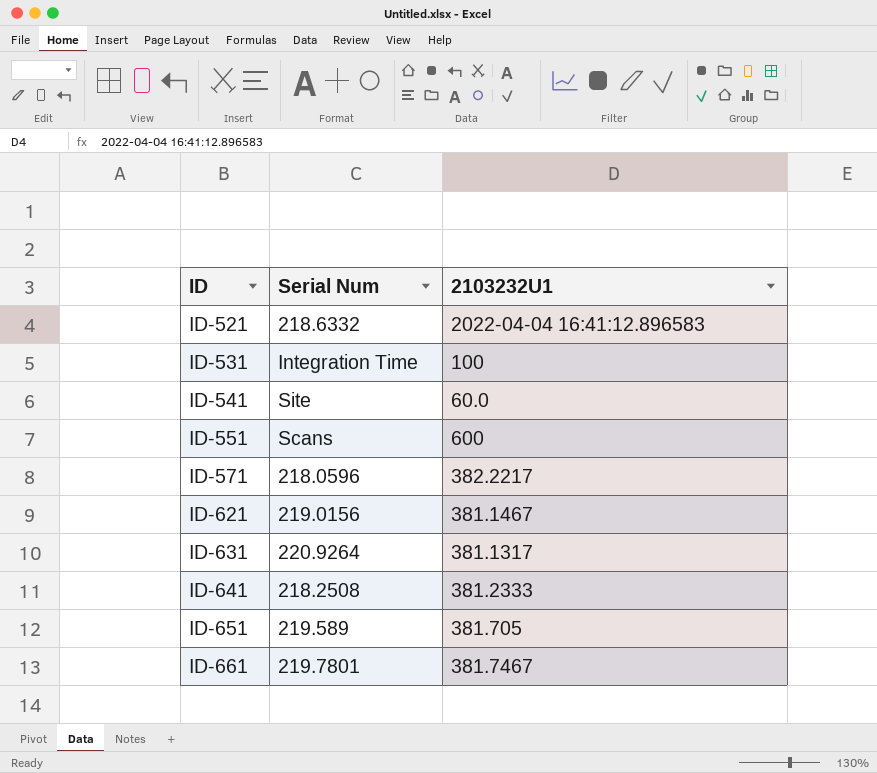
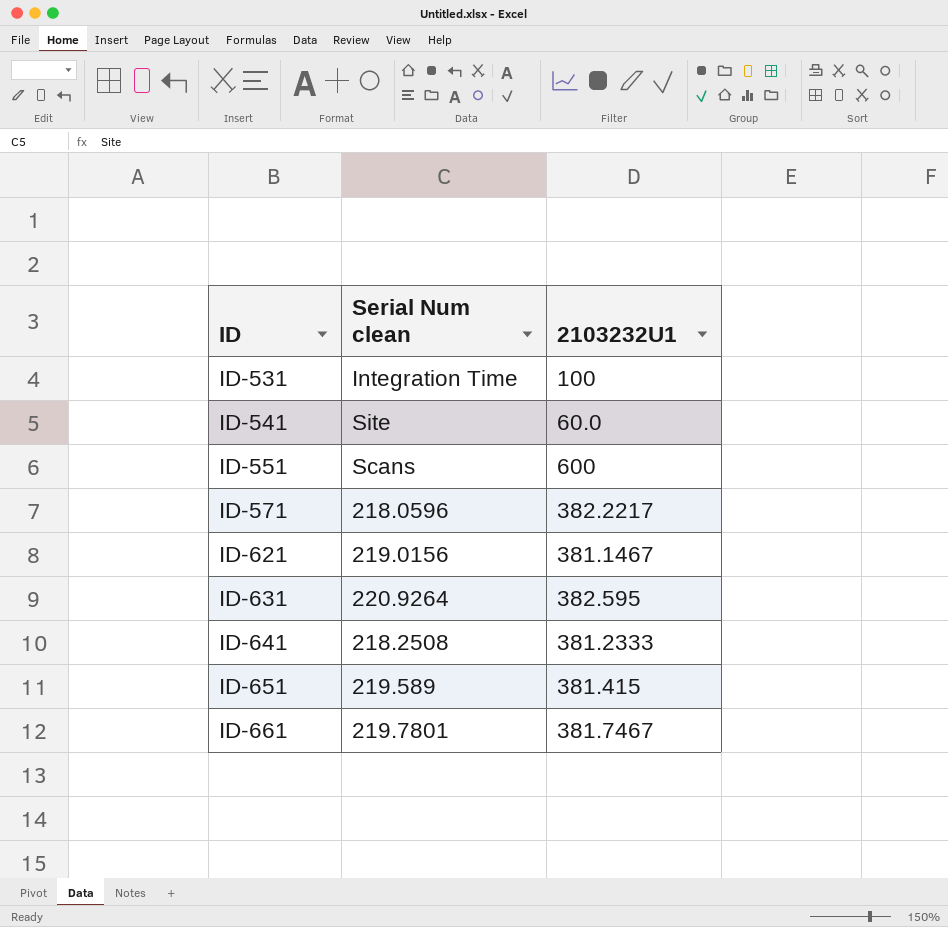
column name: Serial Num -> Serial Num clean
row ID-521: 218.6332 | 2022-04-04 16:41:12.896583 -> none
ID-631 | 2103232U1: 381.1317 -> 382.595
ID-651 | 2103232U1: 381.705 -> 381.415

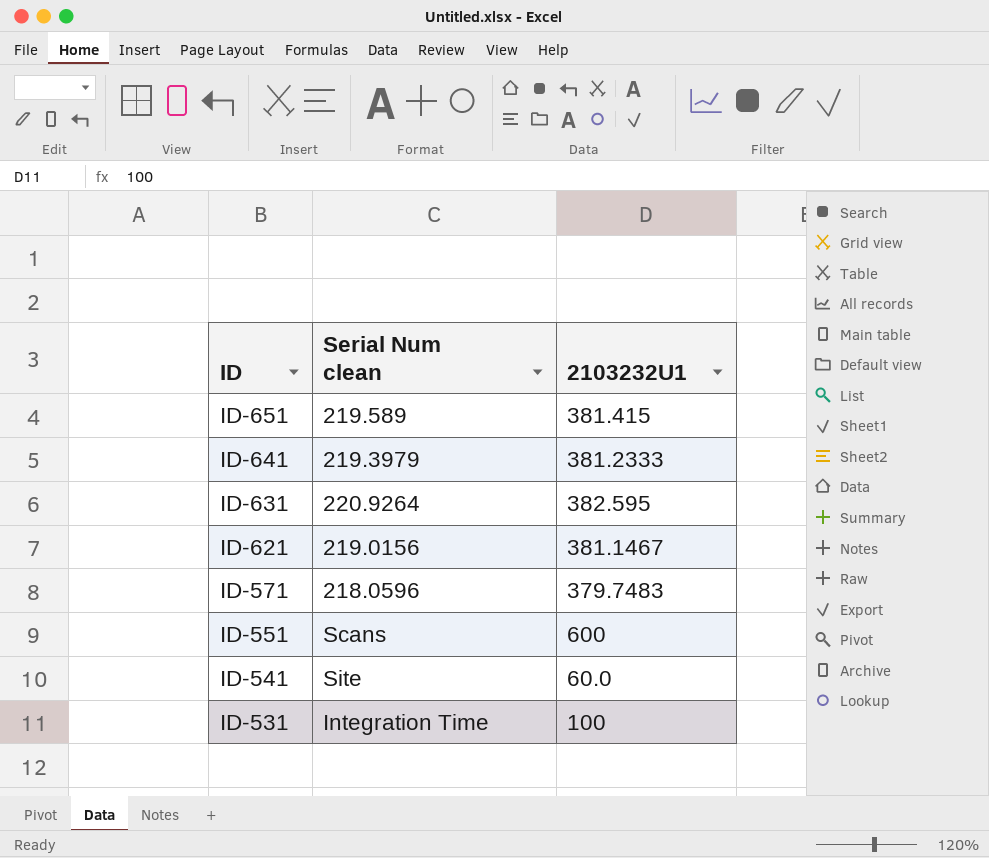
row order: ID ascending -> ID descending
row ID-661: 219.7801 | 381.7467 -> none
ID-641 | Serial Num clean: 218.2508 -> 219.3979
ID-571 | 2103232U1: 382.2217 -> 379.7483

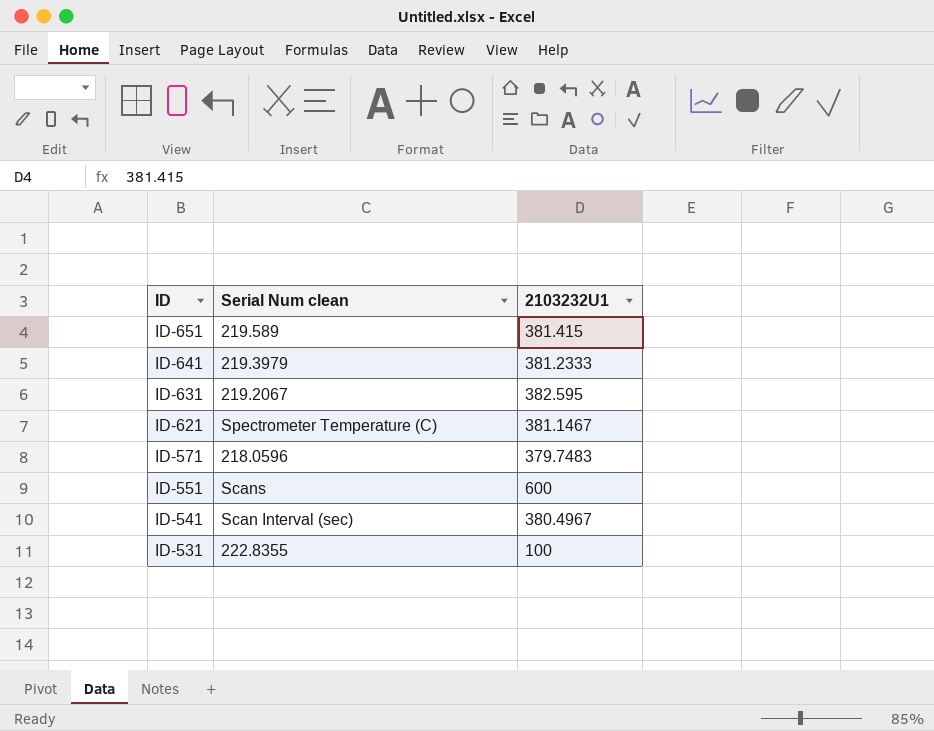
ID-631 | Serial Num clean: 220.9264 -> 219.2067
ID-621 | Serial Num clean: 219.0156 -> Spectrometer Temperature (C)
ID-541 | Serial Num clean: Site -> Scan Interval (sec)
ID-541 | 2103232U1: 60.0 -> 380.4967
ID-531 | Serial Num clean: Integration Time -> 222.8355

